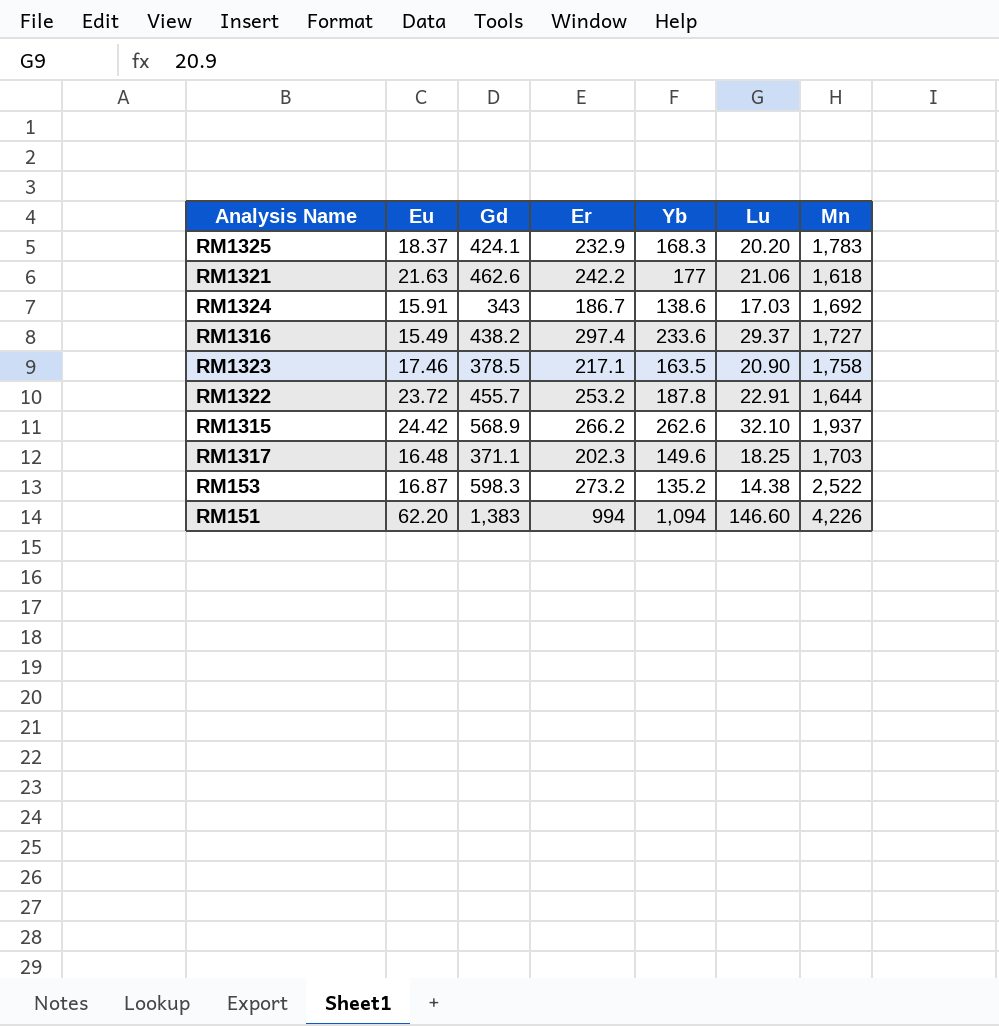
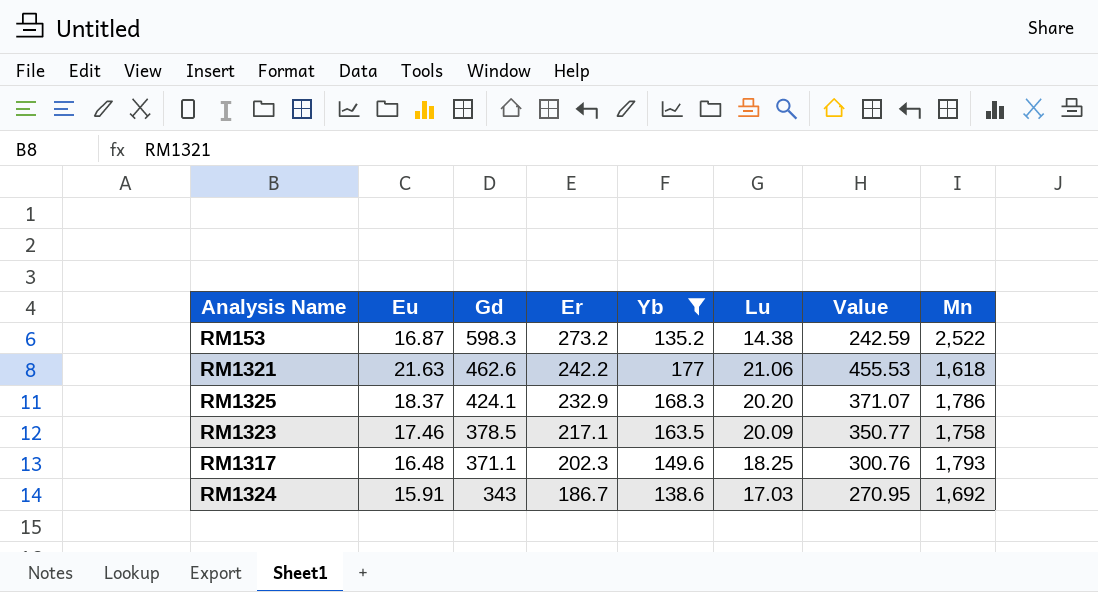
filter: none -> Yb <= 177
row order: none -> Gd descending
column Value | formula: none -> [Eu] * [Lu]
RM1325 | Mn: 1,783 -> 1,786
RM1323 | Lu: 20.90 -> 20.09
RM1317 | Mn: 1,703 -> 1,793

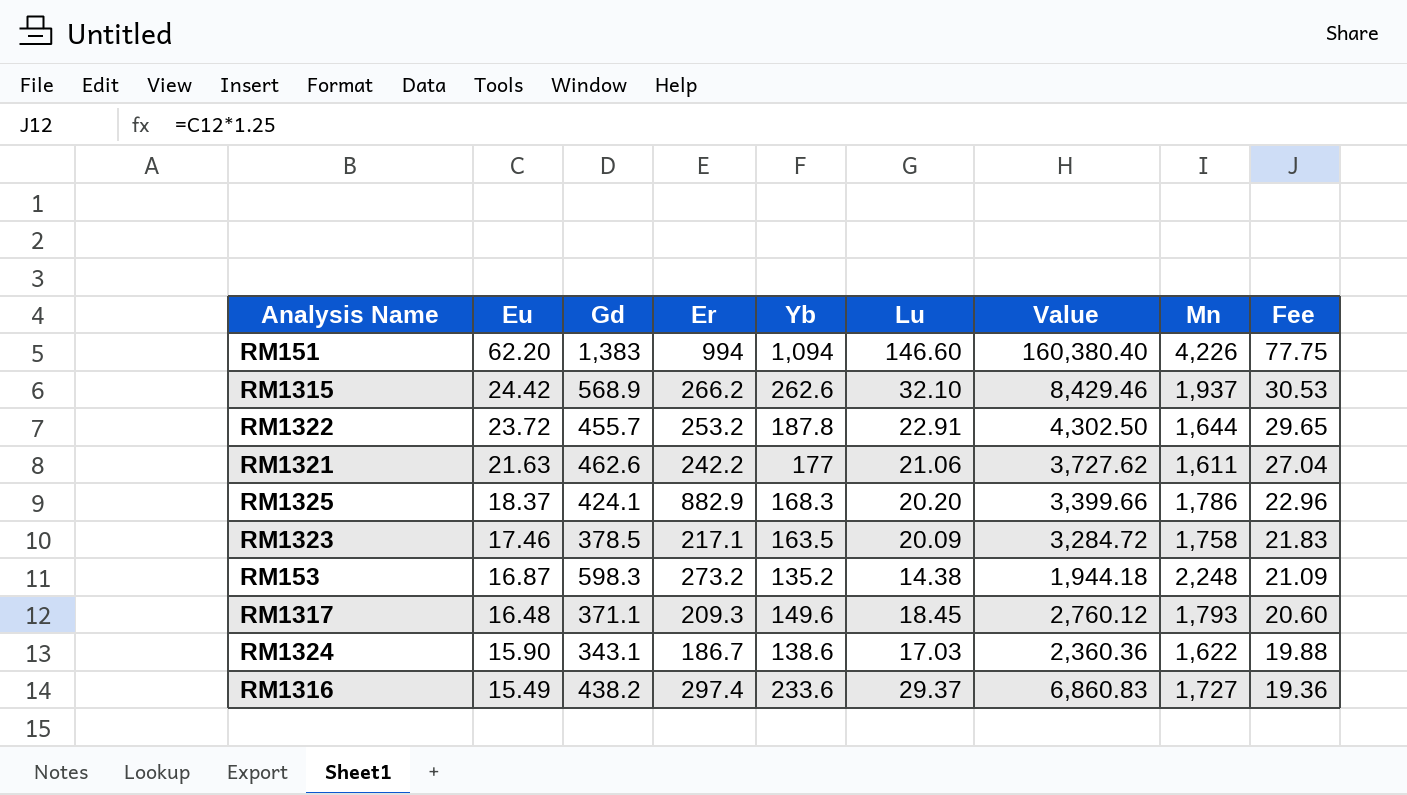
filter: Yb <= 177 -> none
row order: Gd descending -> Eu descending
column Value | formula: [Eu] * [Lu] -> [Yb] * [Lu]
column Fee | formula: none -> [Eu] * 1.25
RM1321 | Mn: 1,618 -> 1,611
RM1325 | Er: 232.9 -> 882.9
RM153 | Mn: 2,522 -> 2,248
RM1317 | Er: 202.3 -> 209.3
RM1317 | Lu: 18.25 -> 18.45
RM1324 | Eu: 15.91 -> 15.90
RM1324 | Gd: 343 -> 343.1
RM1324 | Mn: 1,692 -> 1,622

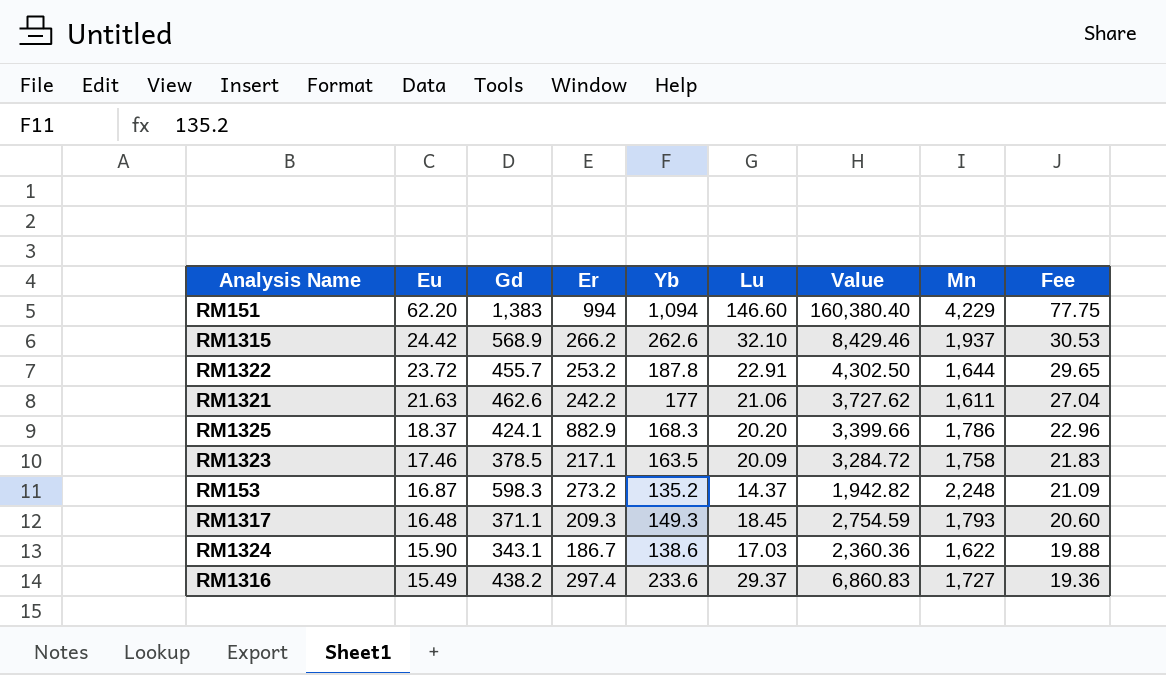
RM151 | Mn: 4,226 -> 4,229
RM153 | Lu: 14.38 -> 14.37
RM153 | Value: 1,944.18 -> 1,942.82
RM1317 | Yb: 149.6 -> 149.3
RM1317 | Value: 2,760.12 -> 2,754.59

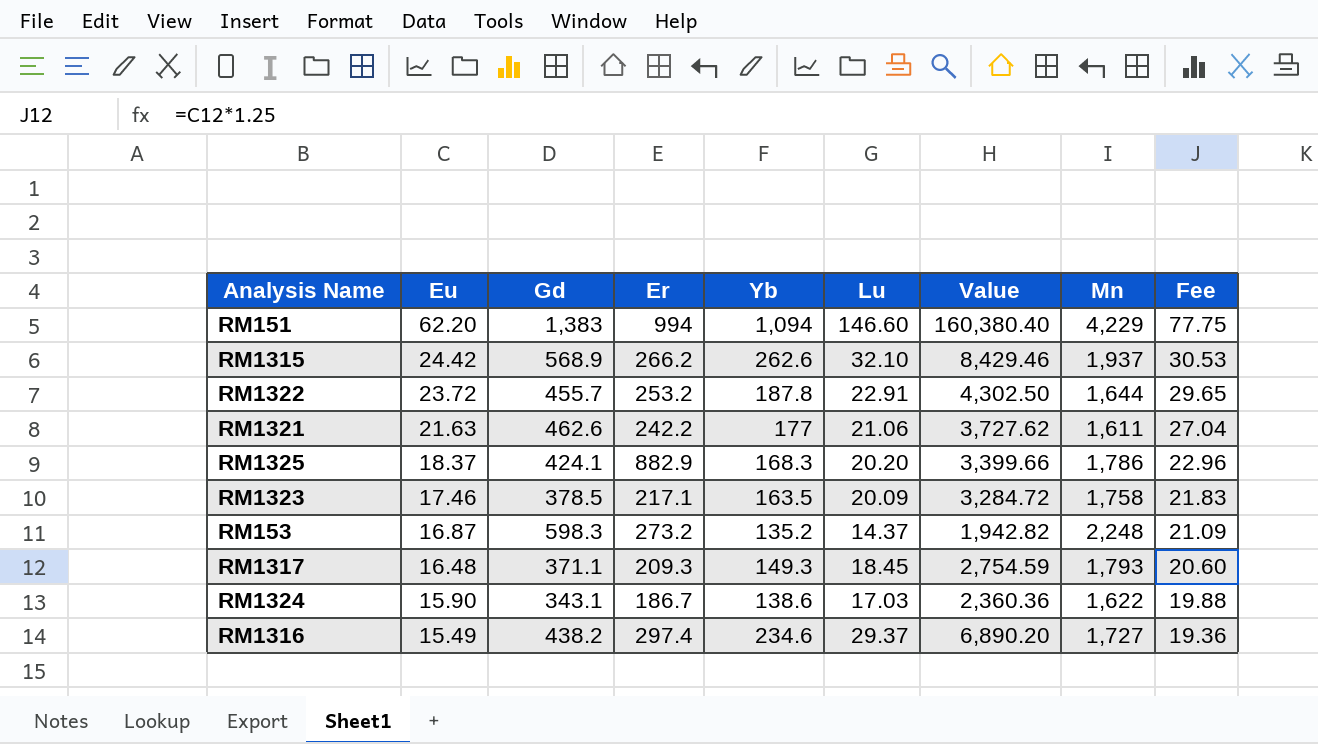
RM1316 | Yb: 233.6 -> 234.6
RM1316 | Value: 6,860.83 -> 6,890.20

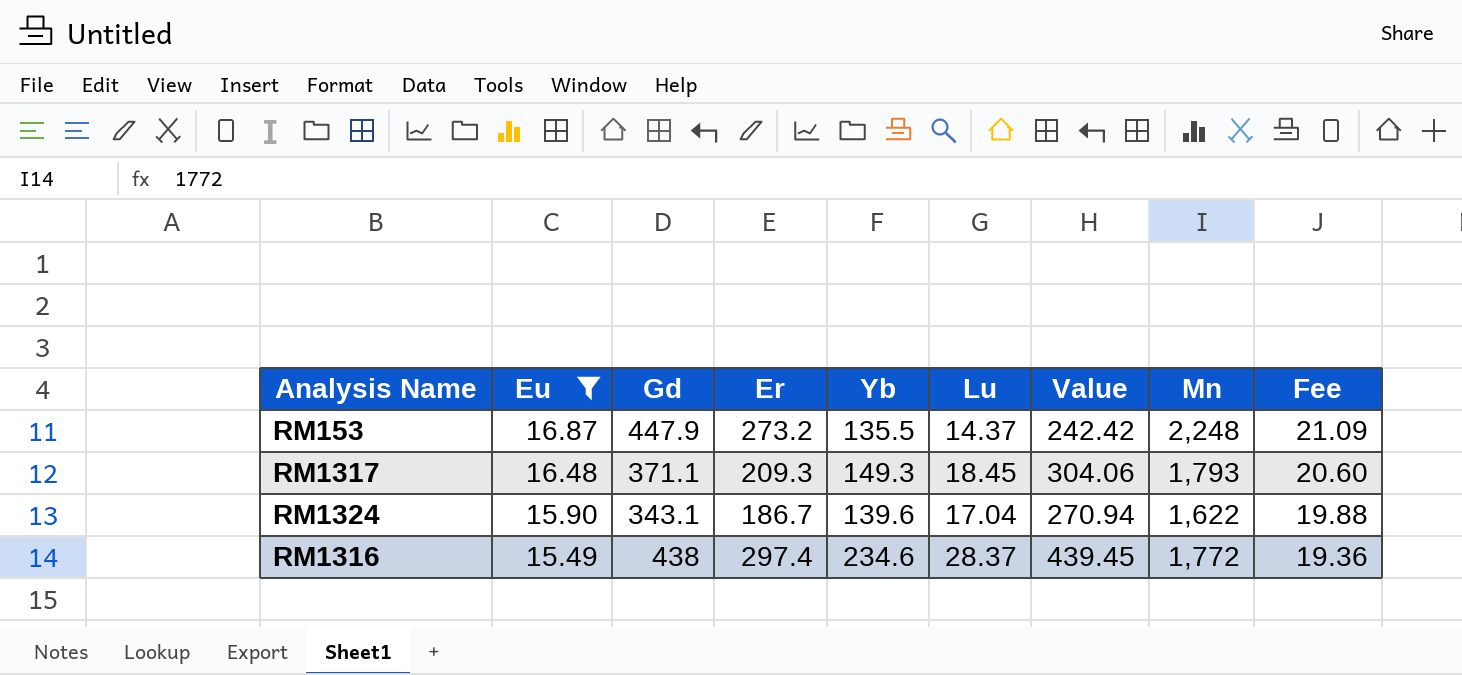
filter: none -> Eu <= 16.87
column Value | formula: [Yb] * [Lu] -> [Eu] * [Lu]
RM153 | Gd: 598.3 -> 447.9
RM153 | Yb: 135.2 -> 135.5
RM1324 | Yb: 138.6 -> 139.6
RM1324 | Lu: 17.03 -> 17.04
RM1316 | Gd: 438.2 -> 438
RM1316 | Lu: 29.37 -> 28.37
RM1316 | Mn: 1,727 -> 1,772

